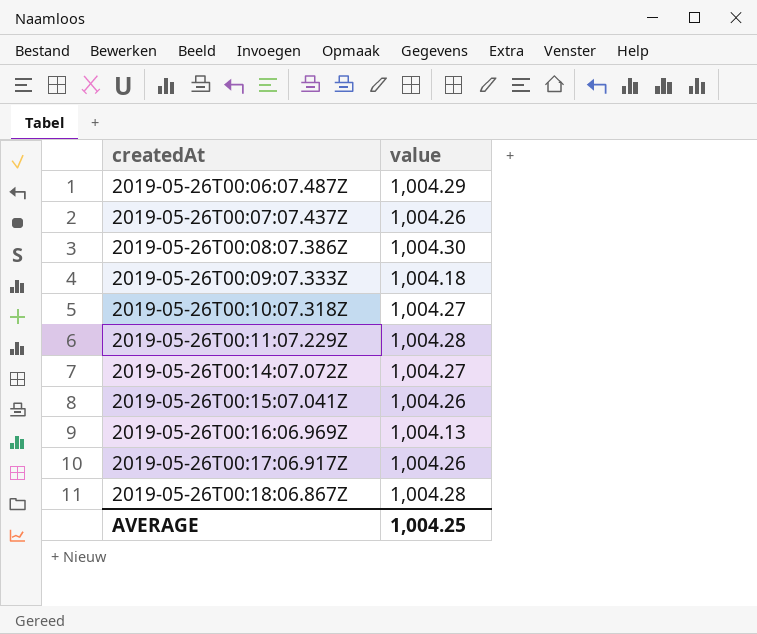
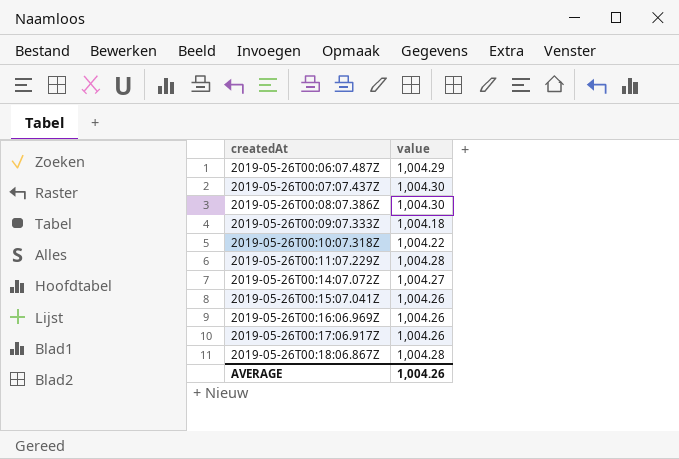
2019-05-26T00:07:07.437Z | value: 1,004.26 -> 1,004.30
2019-05-26T00:10:07.318Z | value: 1,004.27 -> 1,004.22
2019-05-26T00:16:06.969Z | value: 1,004.13 -> 1,004.26
AVERAGE | value: 1,004.25 -> 1,004.26

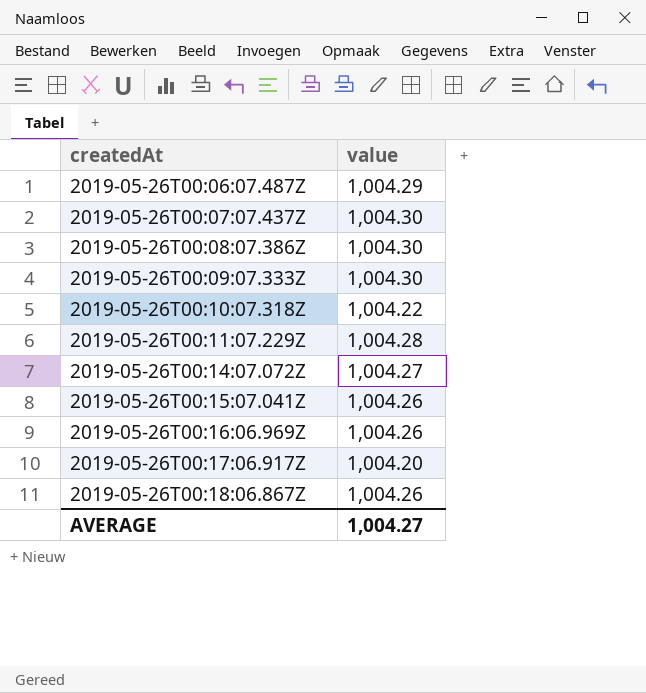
2019-05-26T00:09:07.333Z | value: 1,004.18 -> 1,004.30
2019-05-26T00:17:06.917Z | value: 1,004.26 -> 1,004.20
2019-05-26T00:18:06.867Z | value: 1,004.28 -> 1,004.26
AVERAGE | value: 1,004.26 -> 1,004.27

